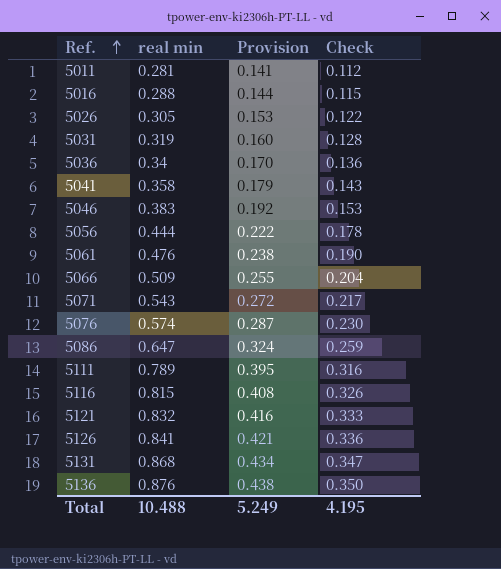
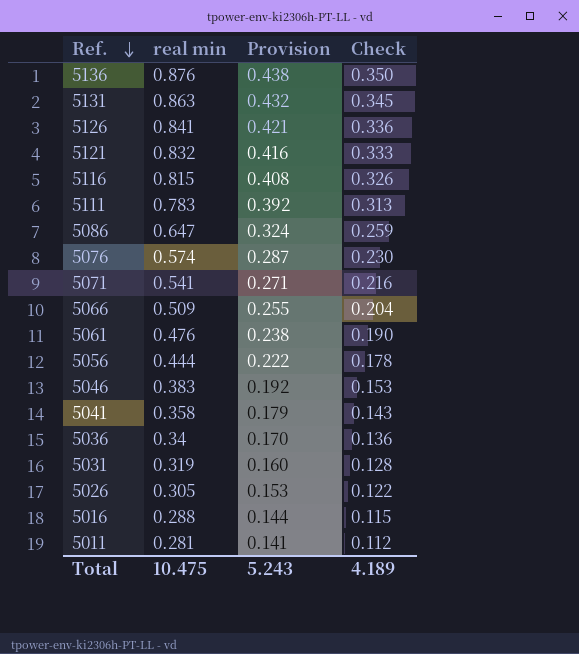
row order: Ref. ascending -> Ref. descending
5131 | real min: 0.868 -> 0.863
5131 | Provision: 0.434 -> 0.432
5131 | Check: 0.347 -> 0.345
5111 | real min: 0.789 -> 0.783
5111 | Provision: 0.395 -> 0.392
5111 | Check: 0.316 -> 0.313
5071 | real min: 0.543 -> 0.541
5071 | Provision: 0.272 -> 0.271
5071 | Check: 0.217 -> 0.216
Total | real min: 10.488 -> 10.475
Total | Provision: 5.249 -> 5.243
Total | Check: 4.195 -> 4.189

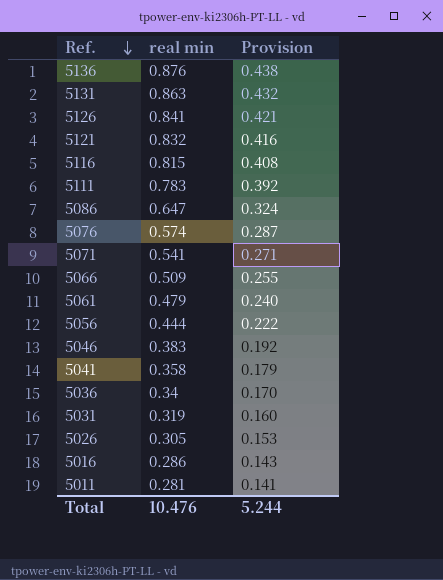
column Check | formula: [real min] * 0.4 -> none
5061 | real min: 0.476 -> 0.479
5061 | Provision: 0.238 -> 0.240
5016 | real min: 0.288 -> 0.286
5016 | Provision: 0.144 -> 0.143
Total | real min: 10.475 -> 10.476
Total | Provision: 5.243 -> 5.244

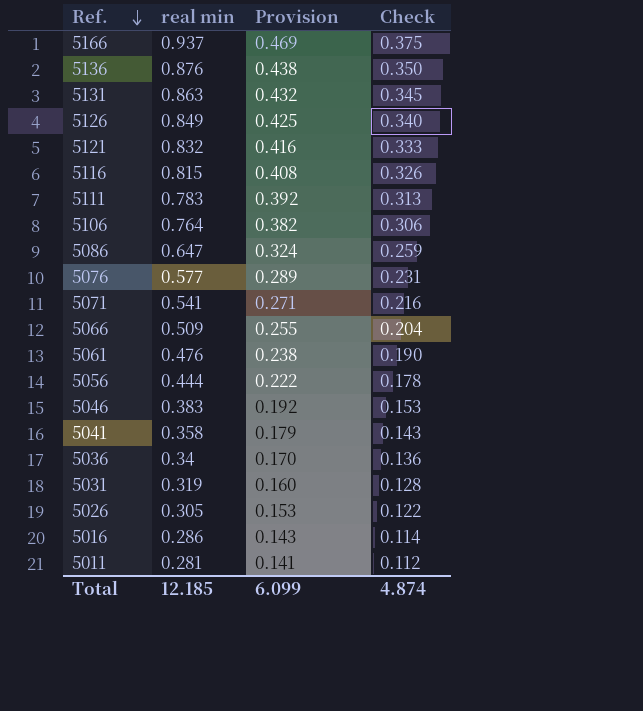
column Check | formula: none -> [real min] * 0.4
row 5166: none -> 0.937 | 0.469 | 0.375
5126 | real min: 0.841 -> 0.849
5126 | Provision: 0.421 -> 0.425
row 5106: none -> 0.764 | 0.382 | 0.306
5076 | real min: 0.574 -> 0.577
5076 | Provision: 0.287 -> 0.289
5061 | real min: 0.479 -> 0.476
5061 | Provision: 0.240 -> 0.238
Total | real min: 10.476 -> 12.185
Total | Provision: 5.244 -> 6.099

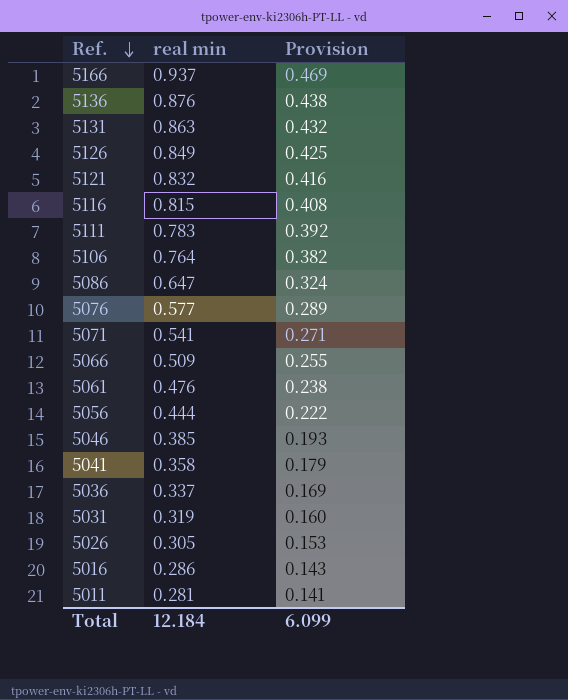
column Check | formula: [real min] * 0.4 -> none
5046 | real min: 0.383 -> 0.385
5046 | Provision: 0.192 -> 0.193
5036 | real min: 0.34 -> 0.337
5036 | Provision: 0.170 -> 0.169
Total | real min: 12.185 -> 12.184

